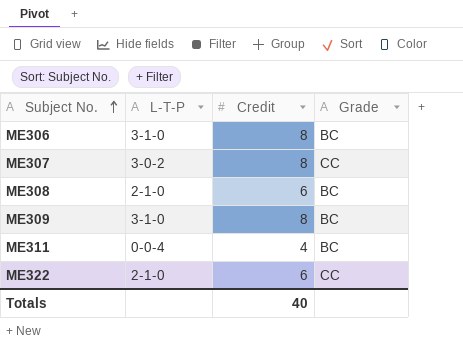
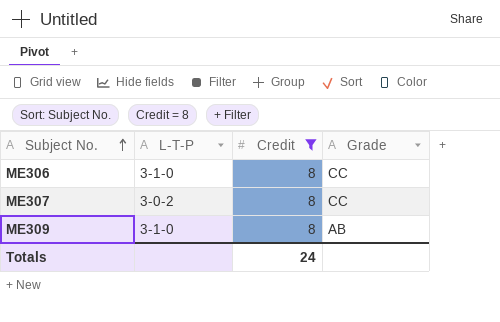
filter: none -> Credit = 8
ME306 | Grade: BC -> CC
ME309 | Grade: BC -> AB
Totals | Credit: 40 -> 24

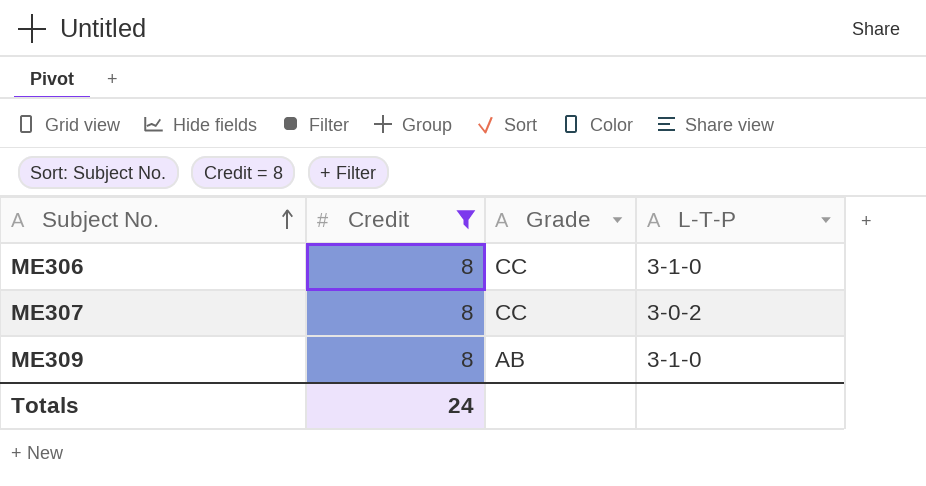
column L-T-P | position: 2 -> 4

